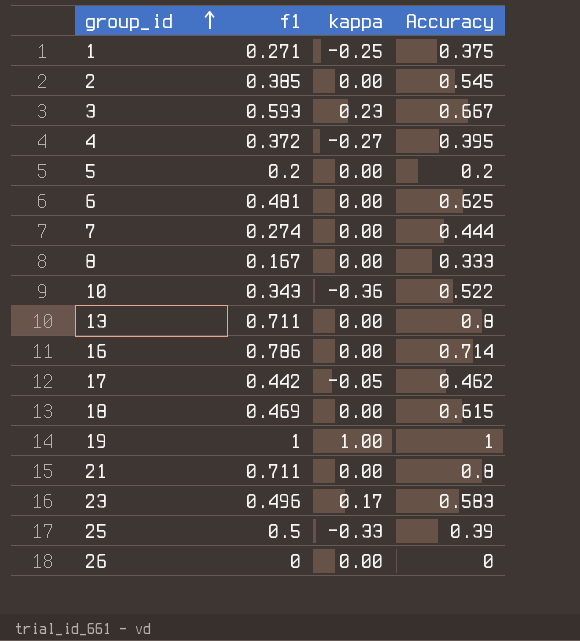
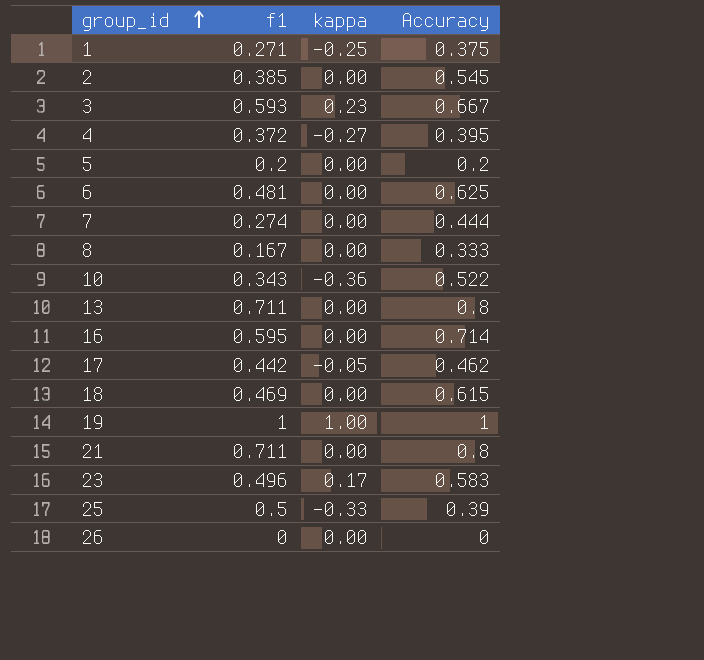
16 | f1: 0.786 -> 0.595

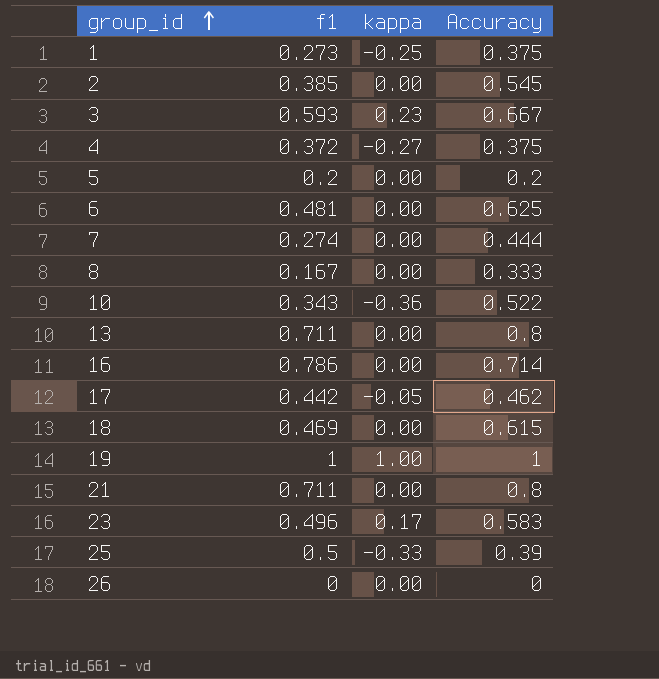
1 | f1: 0.271 -> 0.273
4 | Accuracy: 0.395 -> 0.375
16 | f1: 0.595 -> 0.786

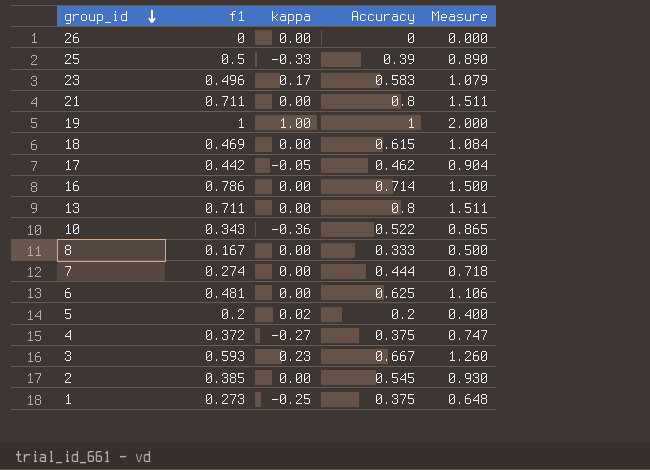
row order: group_id ascending -> group_id descending
column Measure | formula: none -> [f1] + [Accuracy]
5 | kappa: 0.00 -> 0.02

